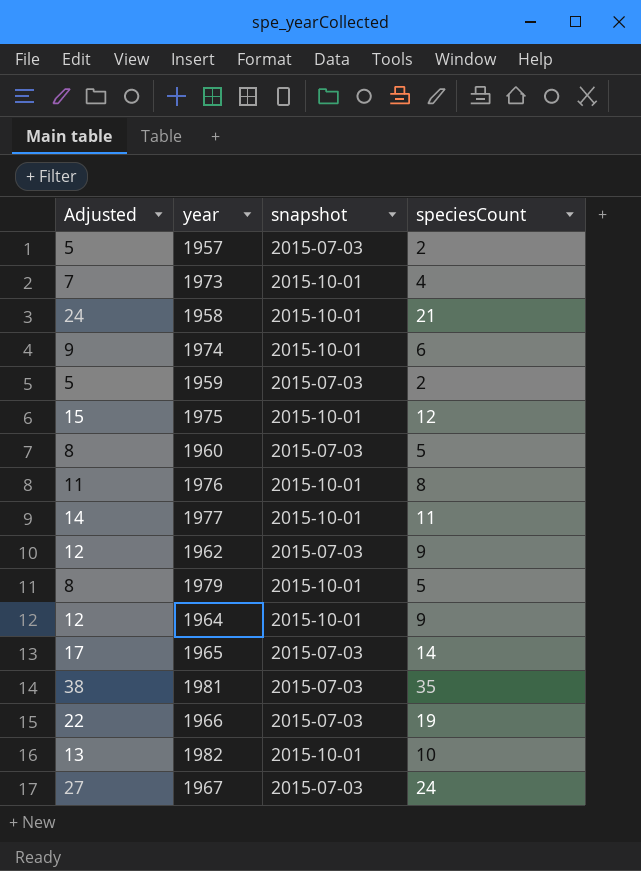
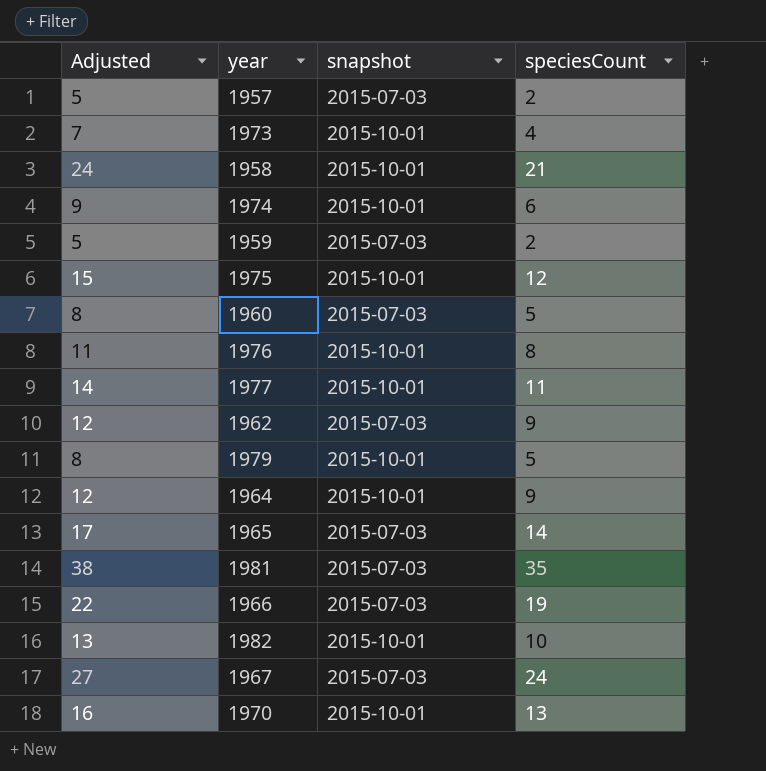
row 1970: none -> 16 | 2015-10-01 | 13

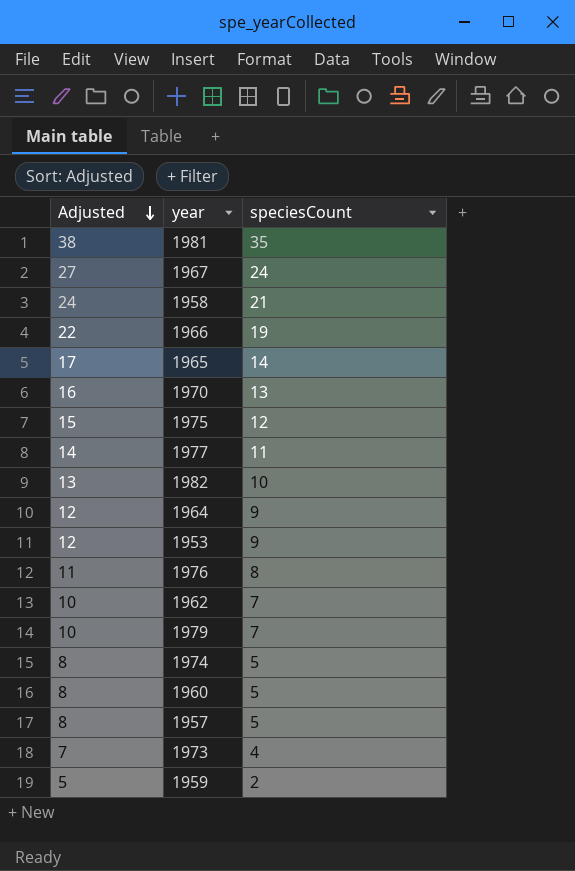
row order: none -> Adjusted descending
column snapshot | position: 3 -> none
row 1953: none -> 12 | 9
1962 | Adjusted: 12 -> 10
1962 | speciesCount: 9 -> 7
1979 | Adjusted: 8 -> 10
1979 | speciesCount: 5 -> 7
1974 | Adjusted: 9 -> 8
1974 | speciesCount: 6 -> 5
1957 | Adjusted: 5 -> 8
1957 | speciesCount: 2 -> 5

